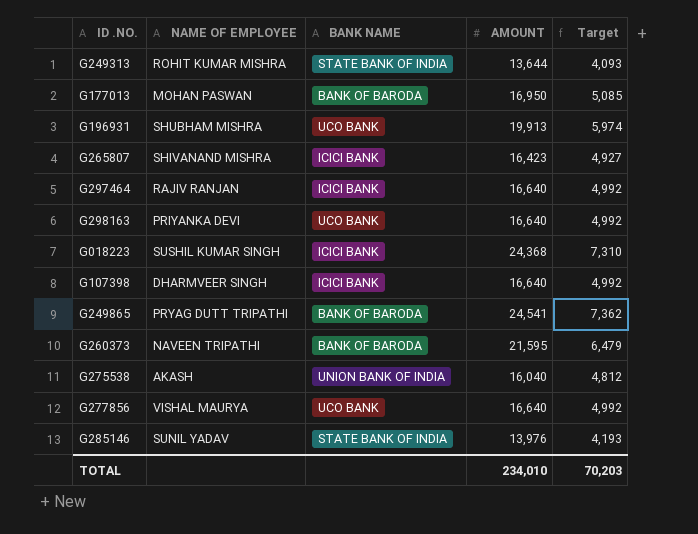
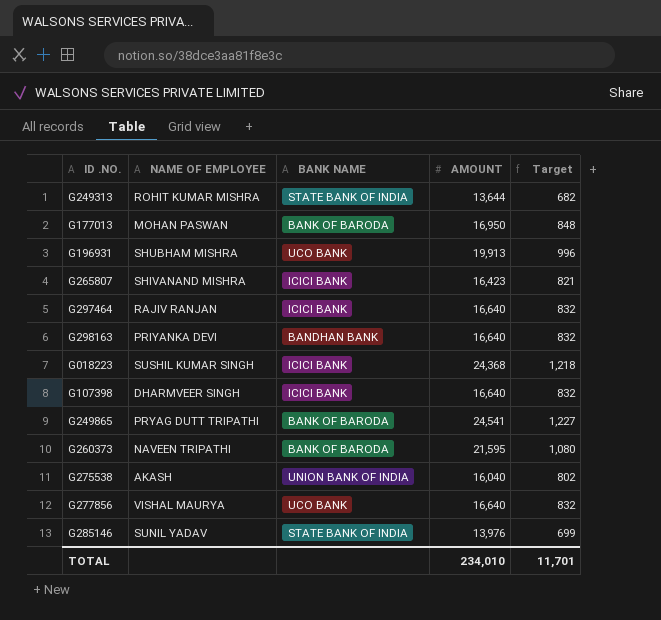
column Target | formula: [AMOUNT] * 0.3 -> [AMOUNT] * 0.05
G298163 | BANK NAME: UCO BANK -> BANDHAN BANK
TOTAL | Target: 70,203 -> 11,701

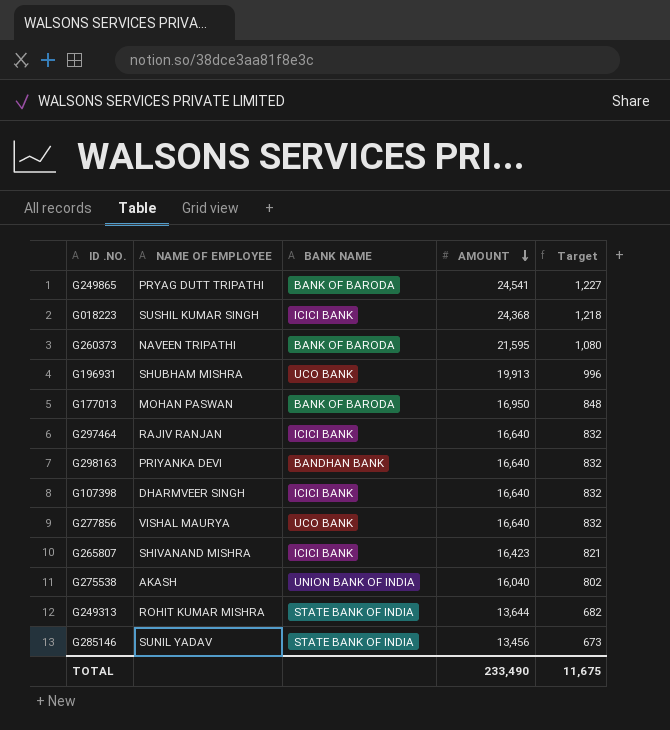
row order: none -> AMOUNT descending
G285146 | AMOUNT: 13,976 -> 13,456
G285146 | Target: 699 -> 673
TOTAL | AMOUNT: 234,010 -> 233,490
TOTAL | Target: 11,701 -> 11,675

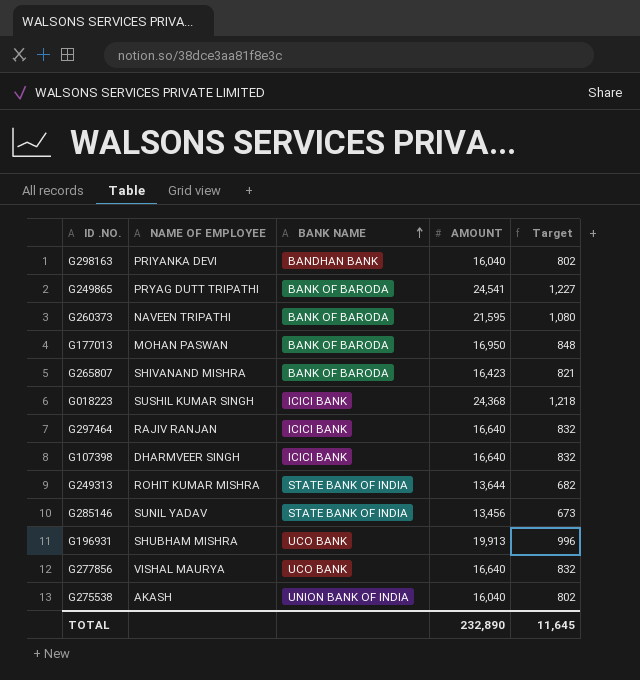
row order: AMOUNT descending -> BANK NAME ascending
G298163 | AMOUNT: 16,640 -> 16,040
G298163 | Target: 832 -> 802
G265807 | BANK NAME: ICICI BANK -> BANK OF BARODA
TOTAL | AMOUNT: 233,490 -> 232,890
TOTAL | Target: 11,675 -> 11,645

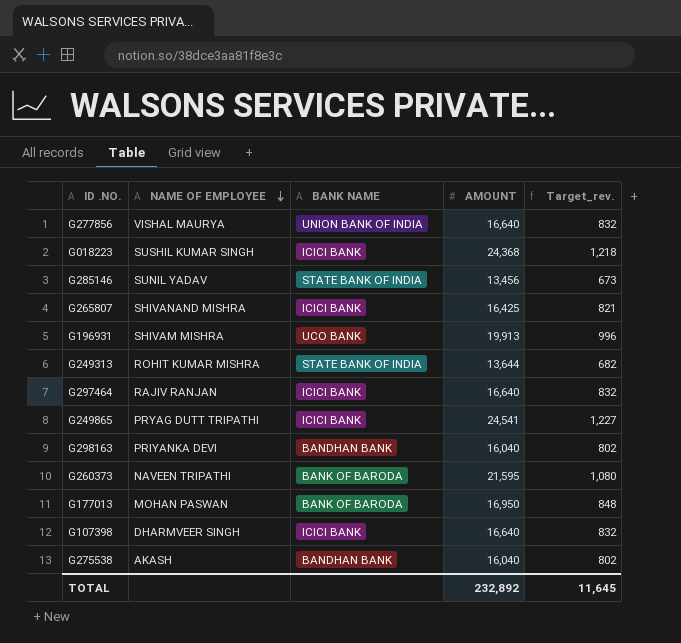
row order: BANK NAME ascending -> NAME OF EMPLOYEE descending
column name: Target -> Target_rev.
G277856 | BANK NAME: UCO BANK -> UNION BANK OF INDIA
G265807 | BANK NAME: BANK OF BARODA -> ICICI BANK
G265807 | AMOUNT: 16,423 -> 16,425
G196931 | NAME OF EMPLOYEE: SHUBHAM MISHRA -> SHIVAM MISHRA
G249865 | BANK NAME: BANK OF BARODA -> ICICI BANK
G275538 | BANK NAME: UNION BANK OF INDIA -> BANDHAN BANK
TOTAL | AMOUNT: 232,890 -> 232,892

